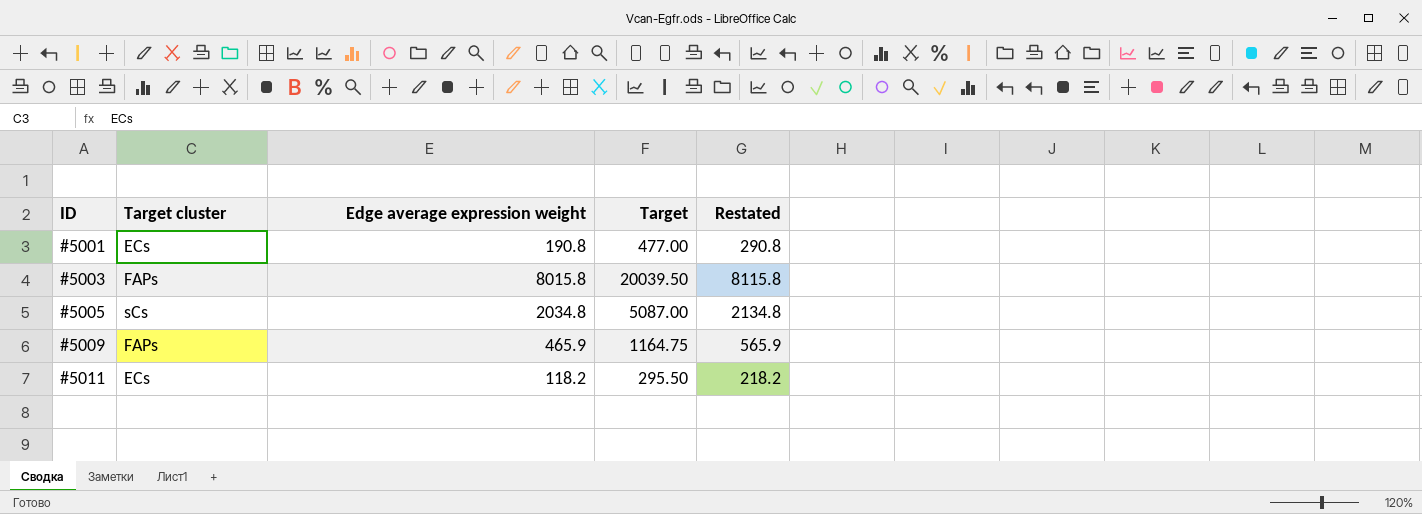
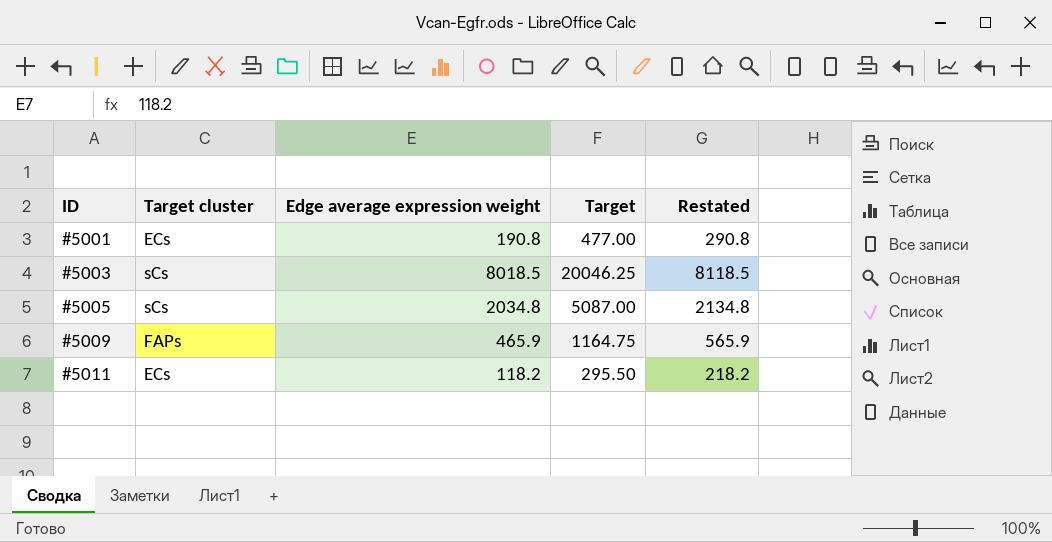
#5003 | Target cluster: FAPs -> sCs
#5003 | Edge average expression weight: 8015.8 -> 8018.5
#5003 | Target: 20039.50 -> 20046.25
#5003 | Restated: 8115.8 -> 8118.5

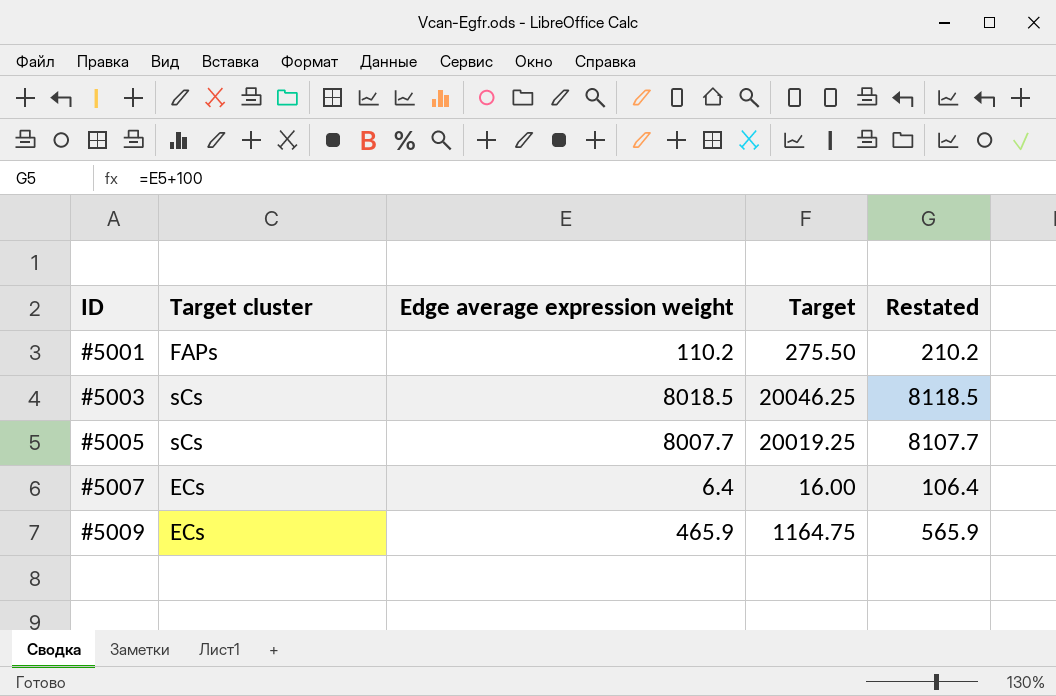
row #5011: ECs | 118.2 | 295.50 | 218.2 -> none
#5001 | Target cluster: ECs -> FAPs
#5001 | Edge average expression weight: 190.8 -> 110.2
#5001 | Target: 477.00 -> 275.50
#5001 | Restated: 290.8 -> 210.2
#5005 | Edge average expression weight: 2034.8 -> 8007.7
#5005 | Target: 5087.00 -> 20019.25
#5005 | Restated: 2134.8 -> 8107.7
row #5007: none -> ECs | 6.4 | 16.00 | 106.4
#5009 | Target cluster: FAPs -> ECs

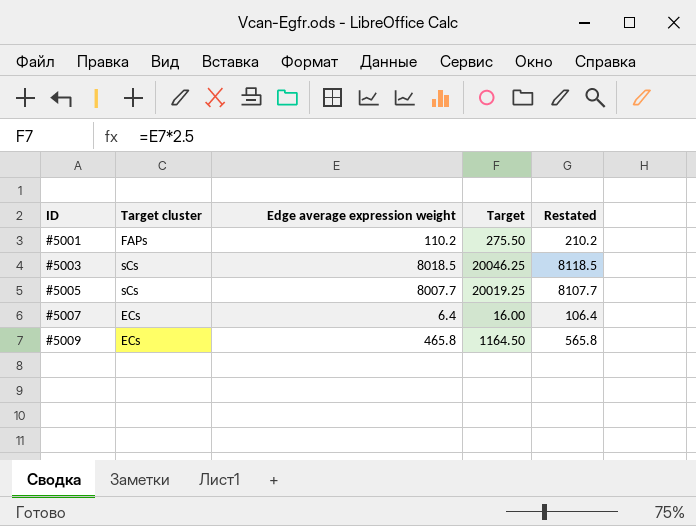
#5009 | Edge average expression weight: 465.9 -> 465.8
#5009 | Target: 1164.75 -> 1164.50
#5009 | Restated: 565.9 -> 565.8

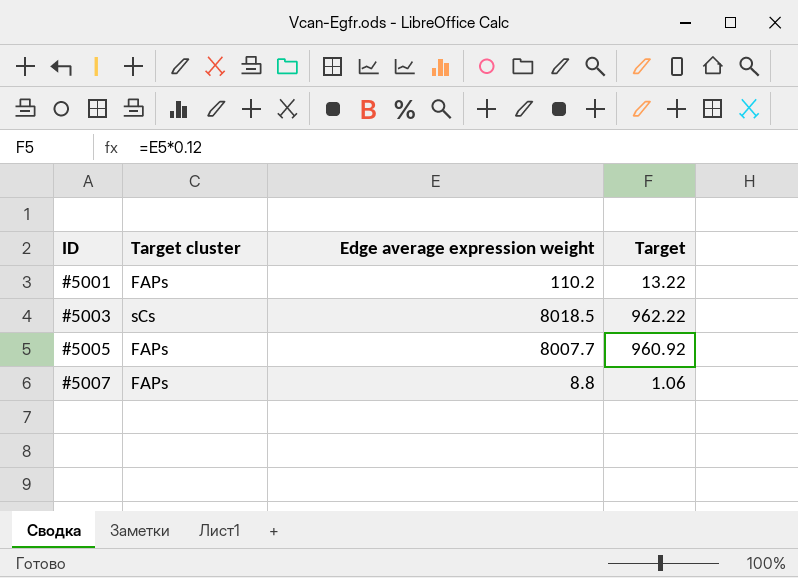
column Restated | formula: [Edge average expression weight] + 100 -> none
column Target | formula: [Edge average expression weight] * 2.5 -> [Edge average expression weight] * 0.12
row #5009: ECs | 465.8 | 1164.50 | 565.8 -> none
#5005 | Target cluster: sCs -> FAPs
#5007 | Target cluster: ECs -> FAPs
#5007 | Edge average expression weight: 6.4 -> 8.8

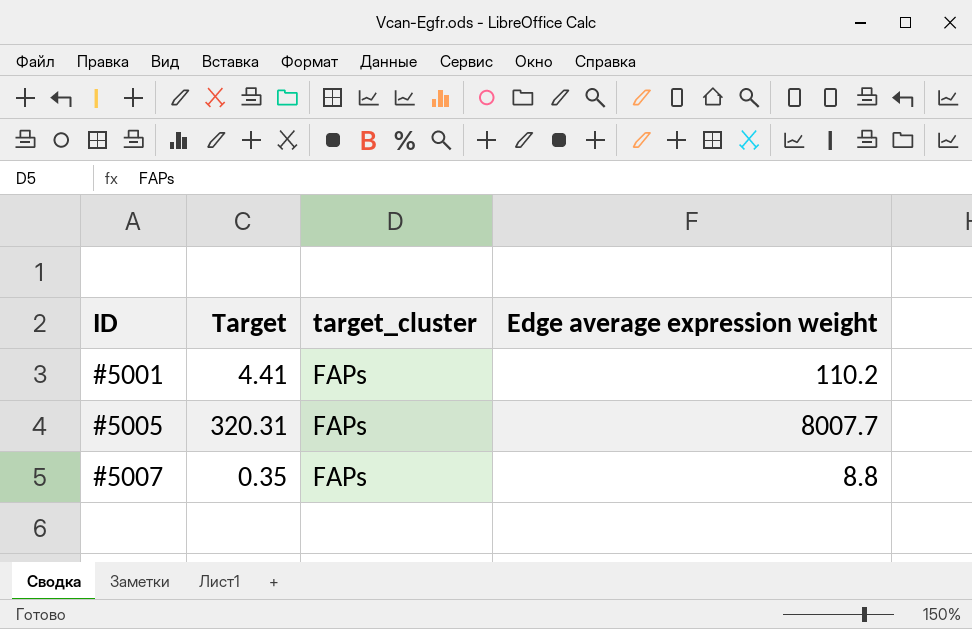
column Target | formula: [Edge average expression weight] * 0.12 -> [Edge average expression weight] * 0.04
column Target | position: 4 -> 2
column name: Target cluster -> target_cluster
row #5003: sCs | 8018.5 | 962.22 -> none

